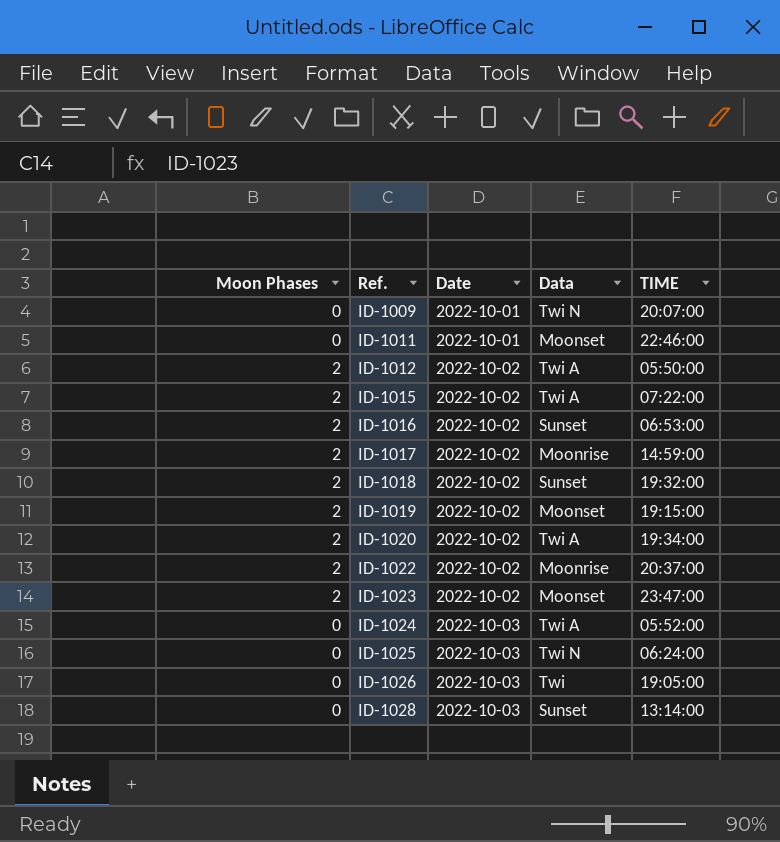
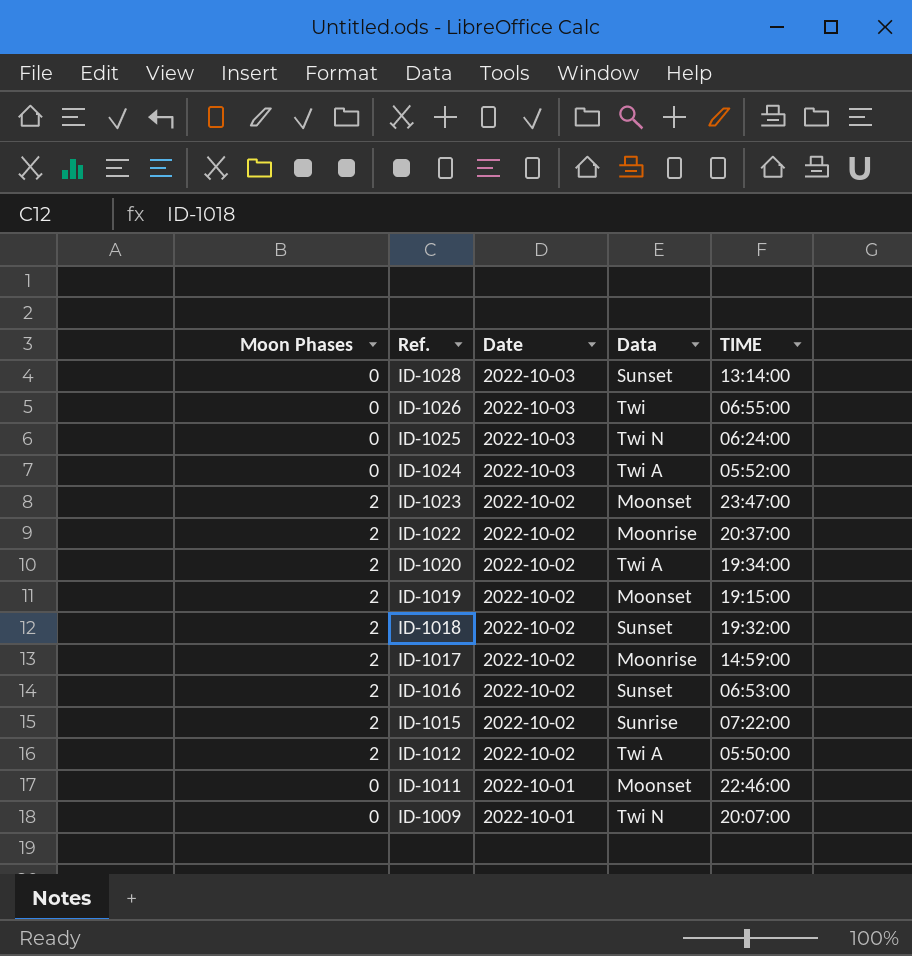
row order: Ref. ascending -> Ref. descending
ID-1026 | TIME: 19:05:00 -> 06:55:00
ID-1015 | Data: Twi A -> Sunrise

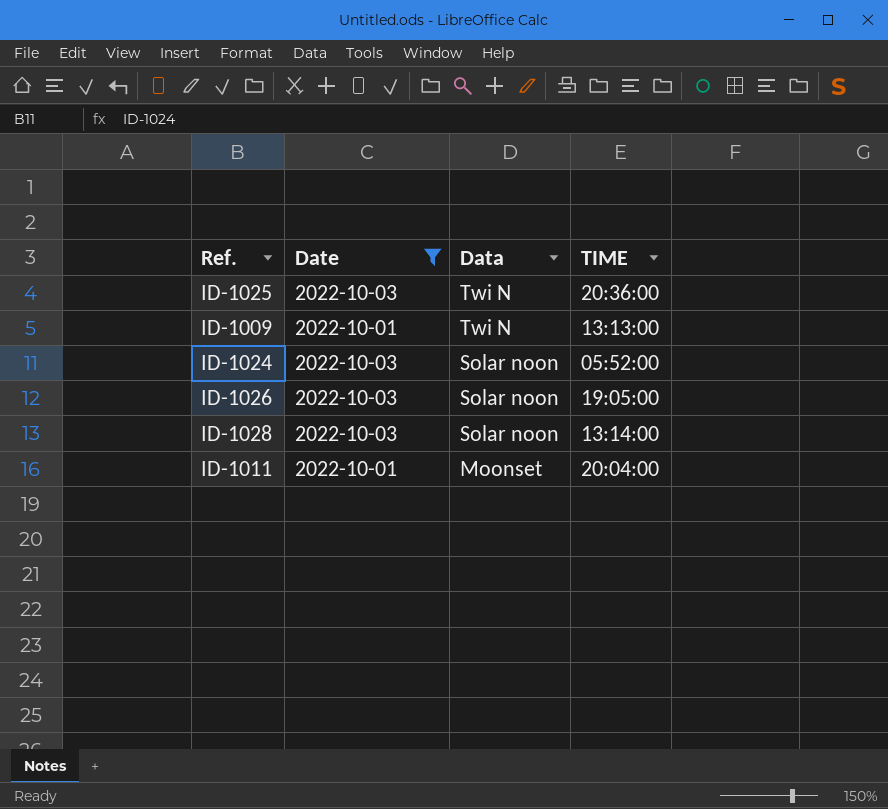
filter: none -> Date != 2022-10-02
row order: Ref. descending -> Data descending
column Moon Phases | position: 1 -> none
ID-1025 | TIME: 06:24:00 -> 20:36:00
ID-1009 | TIME: 20:07:00 -> 13:13:00
ID-1024 | Data: Twi A -> Solar noon
ID-1026 | Data: Twi -> Solar noon
ID-1026 | TIME: 06:55:00 -> 19:05:00
ID-1028 | Data: Sunset -> Solar noon
ID-1011 | TIME: 22:46:00 -> 20:04:00

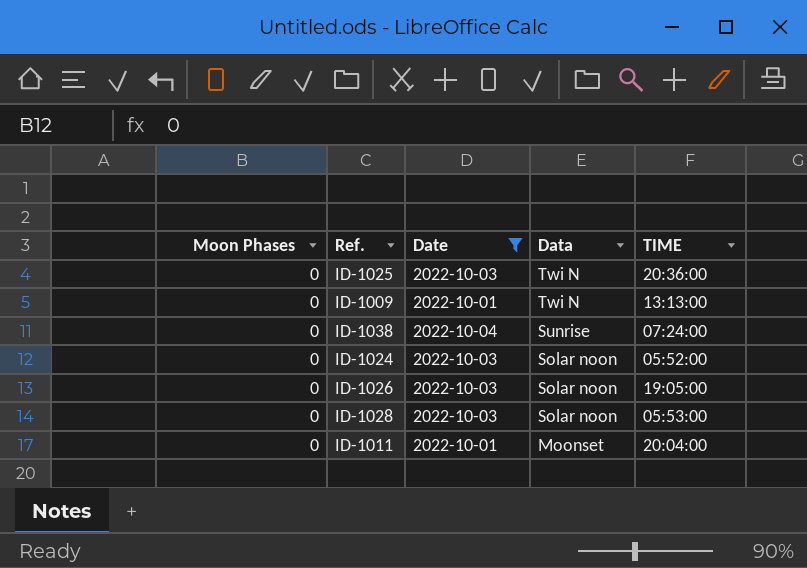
column Moon Phases | position: none -> 1
row ID-1038: none -> 0 | 2022-10-04 | Sunrise | 07:24:00
ID-1028 | TIME: 13:14:00 -> 05:53:00

